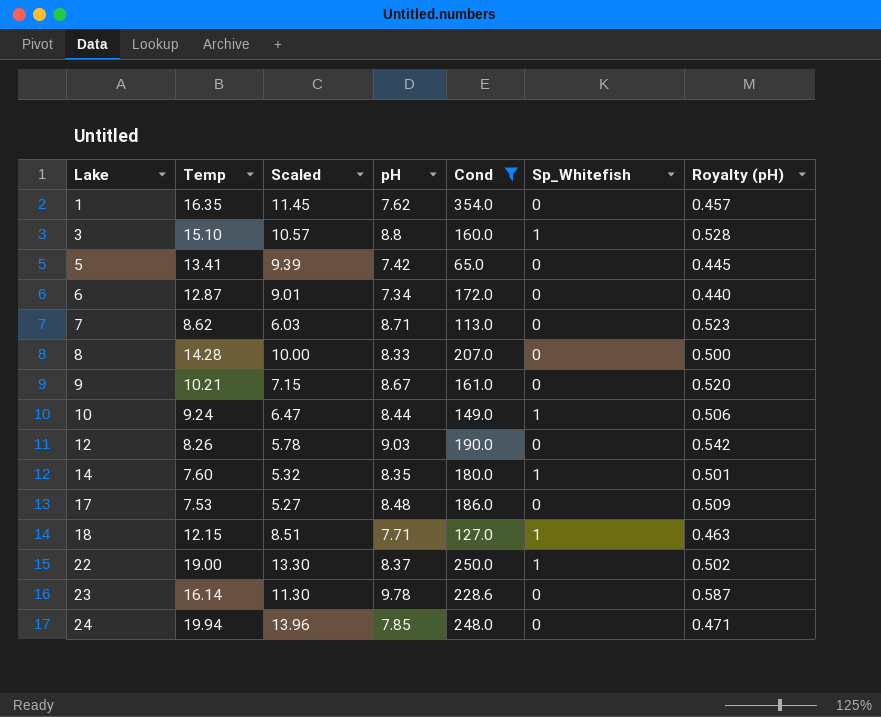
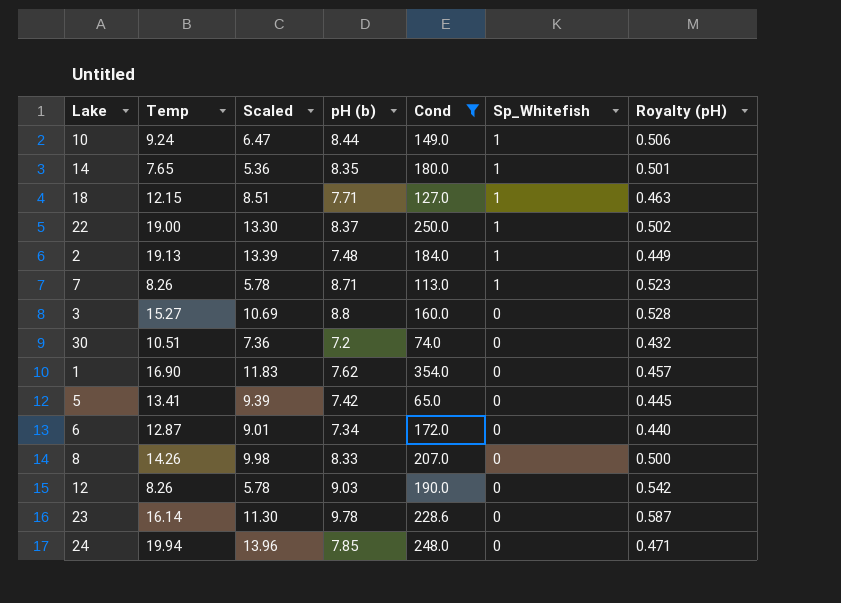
row order: Lake ascending -> Sp_Whitefish descending
column name: pH -> pH (b)
row 9: 10.21 | 7.15 | 8.67 | 161.0 | 0 | 0.520 -> none
row 17: 7.53 | 5.27 | 8.48 | 186.0 | 0 | 0.509 -> none
14 | Temp: 7.60 -> 7.65
14 | Scaled: 5.32 -> 5.36
row 2: none -> 19.13 | 13.39 | 7.48 | 184.0 | 1 | 0.449
7 | Temp: 8.62 -> 8.26
7 | Scaled: 6.03 -> 5.78
7 | Sp_Whitefish: 0 -> 1
3 | Temp: 15.10 -> 15.27
3 | Scaled: 10.57 -> 10.69
3 | Sp_Whitefish: 1 -> 0
row 30: none -> 10.51 | 7.36 | 7.2 | 74.0 | 0 | 0.432
1 | Temp: 16.35 -> 16.90
1 | Scaled: 11.45 -> 11.83
8 | Temp: 14.28 -> 14.26
8 | Scaled: 10.00 -> 9.98

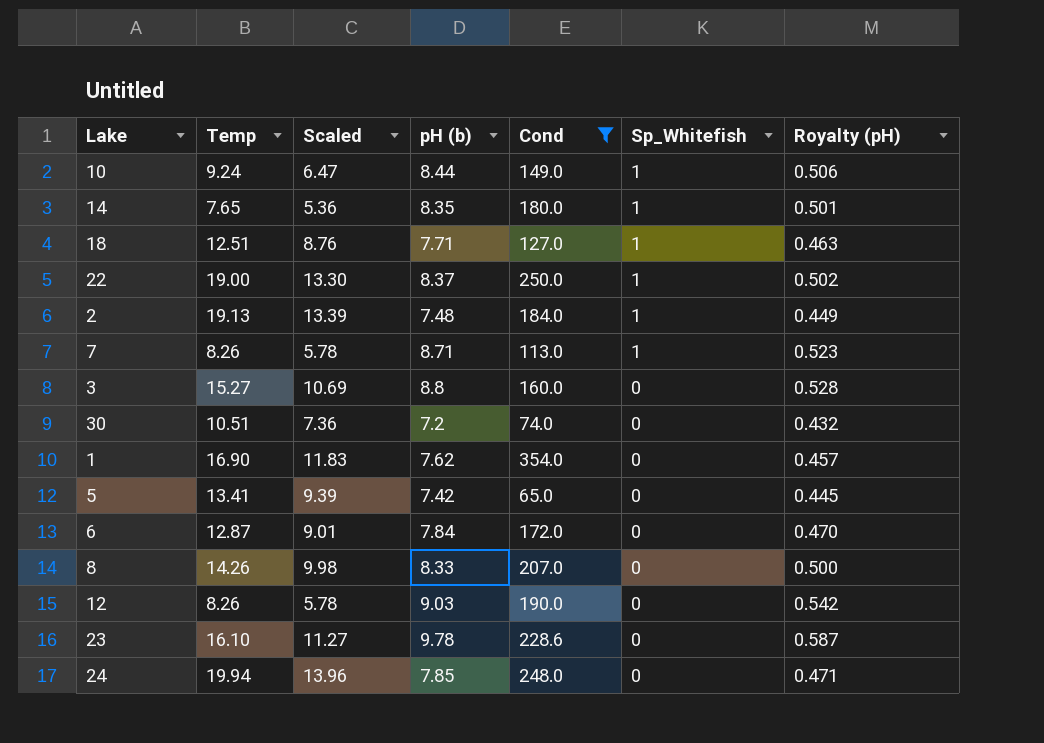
18 | Temp: 12.15 -> 12.51
18 | Scaled: 8.51 -> 8.76
6 | pH (b): 7.34 -> 7.84
6 | Royalty (pH): 0.440 -> 0.470
23 | Temp: 16.14 -> 16.10
23 | Scaled: 11.30 -> 11.27

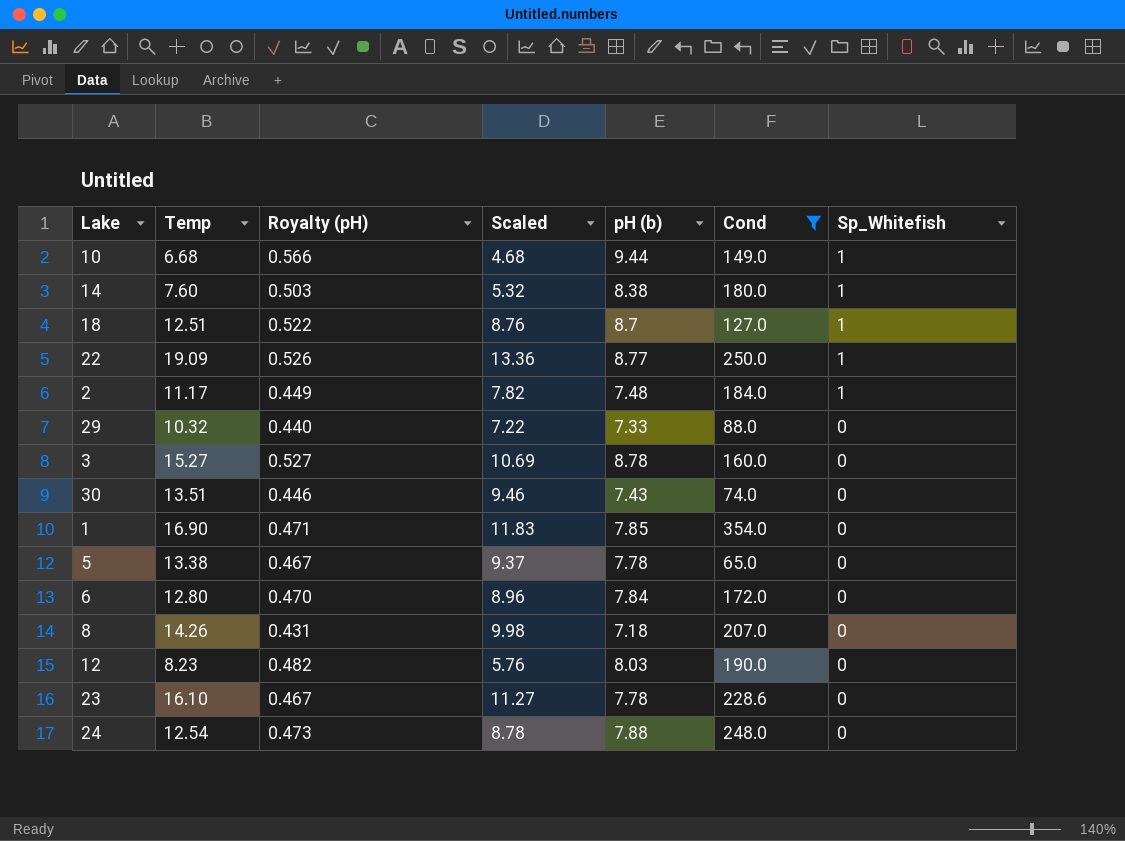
column Royalty (pH) | position: 7 -> 3
row 7: 8.26 | 5.78 | 8.71 | 113.0 | 1 | 0.523 -> none
10 | Temp: 9.24 -> 6.68
10 | Royalty (pH): 0.506 -> 0.566
10 | Scaled: 6.47 -> 4.68
10 | pH (b): 8.44 -> 9.44
14 | Temp: 7.65 -> 7.60
14 | Royalty (pH): 0.501 -> 0.503
14 | Scaled: 5.36 -> 5.32
14 | pH (b): 8.35 -> 8.38
18 | Royalty (pH): 0.463 -> 0.522
18 | pH (b): 7.71 -> 8.7
22 | Temp: 19.00 -> 19.09
22 | Royalty (pH): 0.502 -> 0.526
22 | Scaled: 13.30 -> 13.36
22 | pH (b): 8.37 -> 8.77
2 | Temp: 19.13 -> 11.17
2 | Scaled: 13.39 -> 7.82
row 29: none -> 10.32 | 0.440 | 7.22 | 7.33 | 88.0 | 0
3 | Royalty (pH): 0.528 -> 0.527
3 | pH (b): 8.8 -> 8.78
30 | Temp: 10.51 -> 13.51
30 | Royalty (pH): 0.432 -> 0.446
30 | Scaled: 7.36 -> 9.46
30 | pH (b): 7.2 -> 7.43
1 | Royalty (pH): 0.457 -> 0.471
1 | pH (b): 7.62 -> 7.85
5 | Temp: 13.41 -> 13.38
5 | Royalty (pH): 0.445 -> 0.467
5 | Scaled: 9.39 -> 9.37
5 | pH (b): 7.42 -> 7.78
6 | Temp: 12.87 -> 12.80
6 | Scaled: 9.01 -> 8.96
8 | Royalty (pH): 0.500 -> 0.431
8 | pH (b): 8.33 -> 7.18
12 | Temp: 8.26 -> 8.23
12 | Royalty (pH): 0.542 -> 0.482
12 | Scaled: 5.78 -> 5.76
12 | pH (b): 9.03 -> 8.03
23 | Royalty (pH): 0.587 -> 0.467
23 | pH (b): 9.78 -> 7.78
24 | Temp: 19.94 -> 12.54
24 | Royalty (pH): 0.471 -> 0.473
24 | Scaled: 13.96 -> 8.78
24 | pH (b): 7.85 -> 7.88

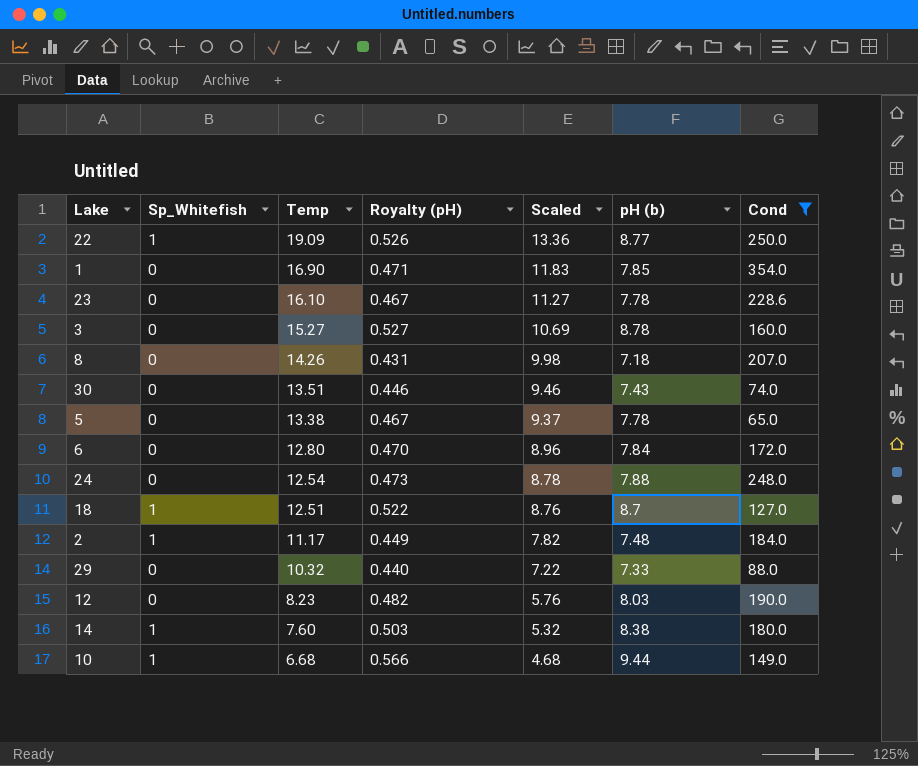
row order: Sp_Whitefish descending -> Temp descending
column Sp_Whitefish | position: 7 -> 2

